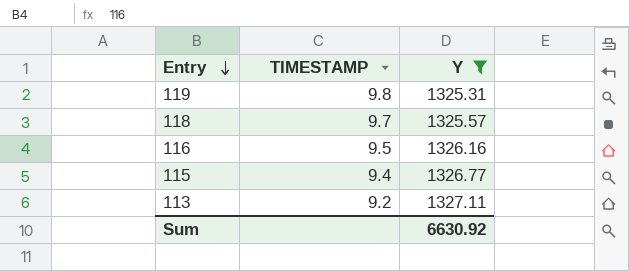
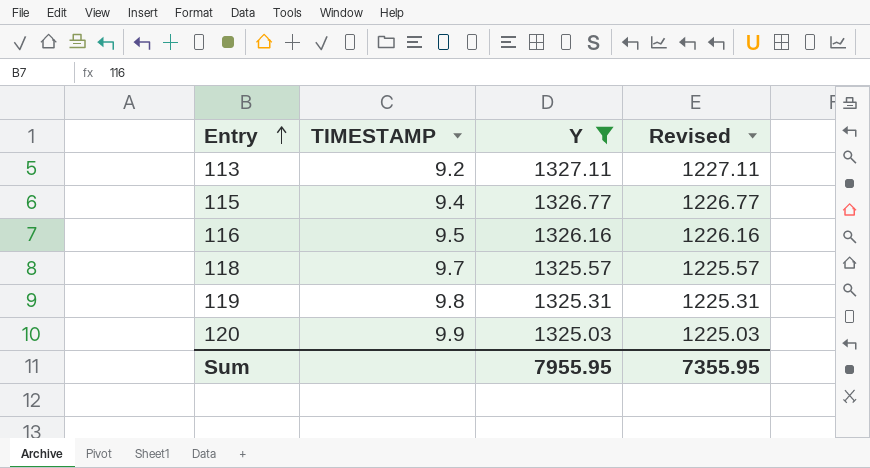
row order: Entry descending -> Entry ascending
column Revised | formula: none -> [Y] - 100
row 120: none -> 9.9 | 1325.03 | 1225.03
Sum | Y: 6630.92 -> 7955.95

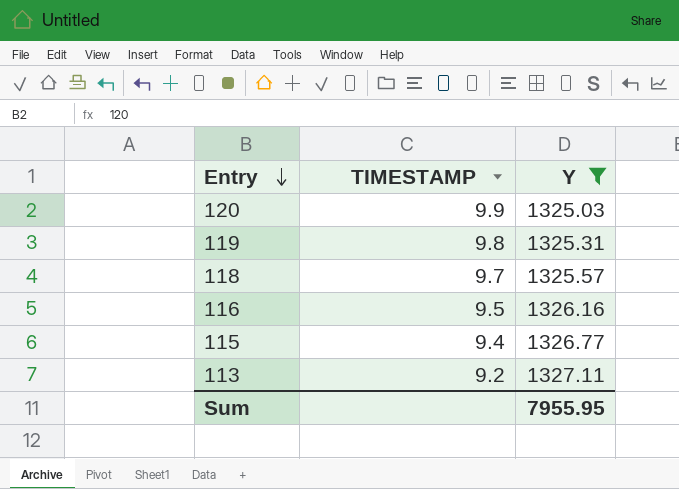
row order: Entry ascending -> Entry descending
column Revised | formula: [Y] - 100 -> none

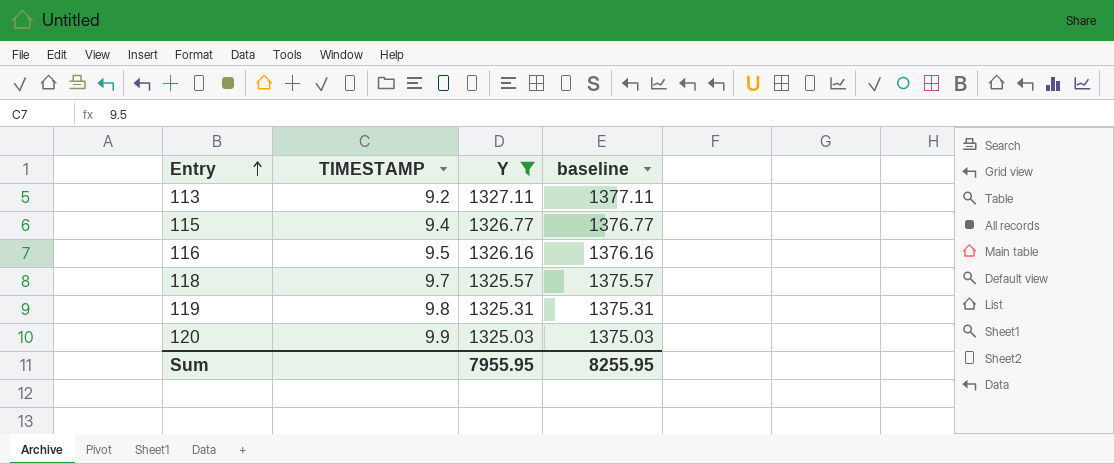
row order: Entry descending -> Entry ascending
column baseline | formula: none -> [Y] + 50

